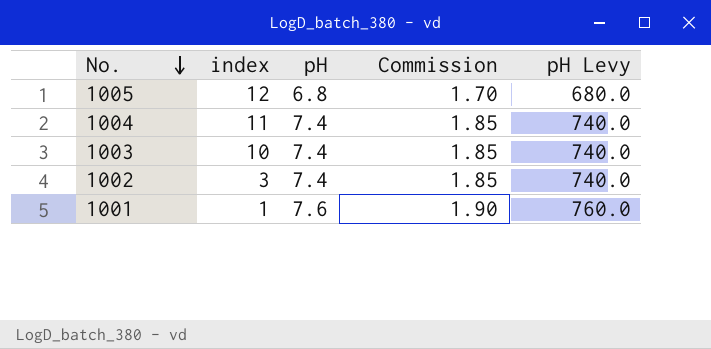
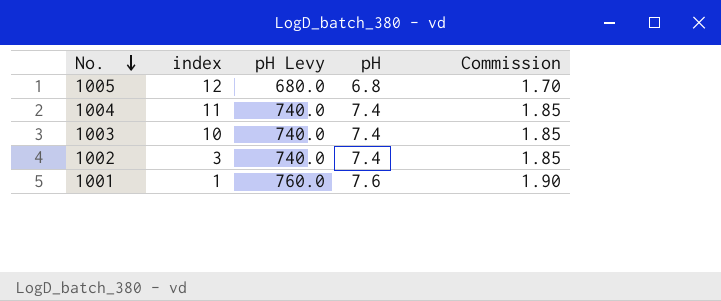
column pH Levy | position: 5 -> 3

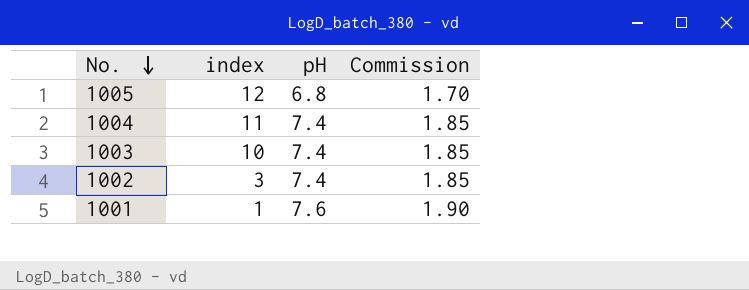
column pH Levy | formula: [pH] * 100 -> none

